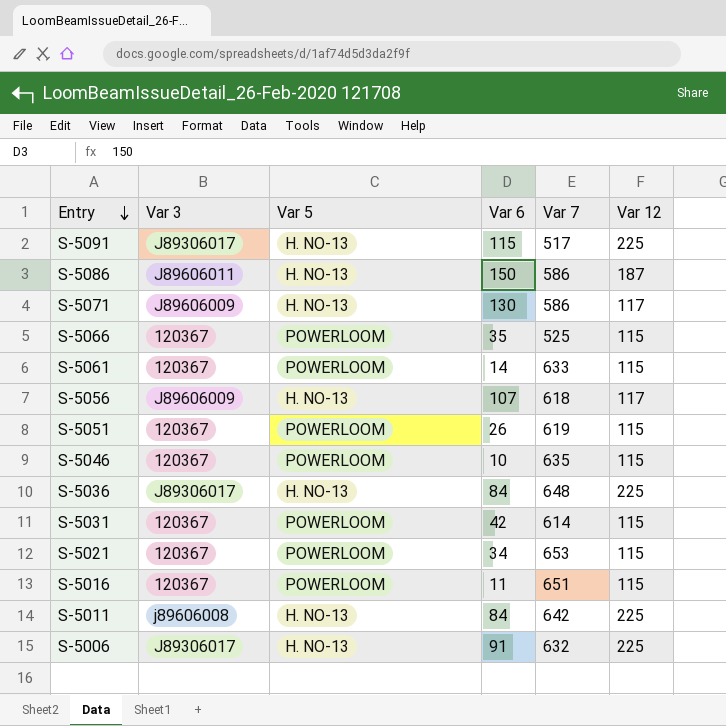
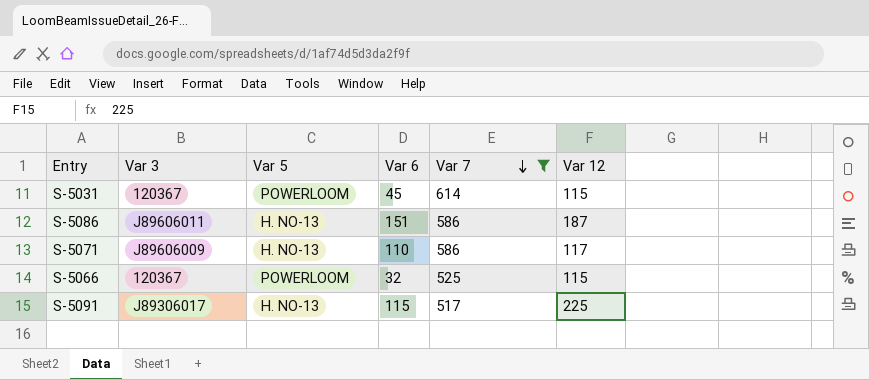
filter: none -> Var 7 <= 614
row order: Entry descending -> Var 7 descending
S-5031 | Var 6: 42 -> 45
S-5086 | Var 6: 150 -> 151
S-5071 | Var 6: 130 -> 110
S-5066 | Var 6: 35 -> 32

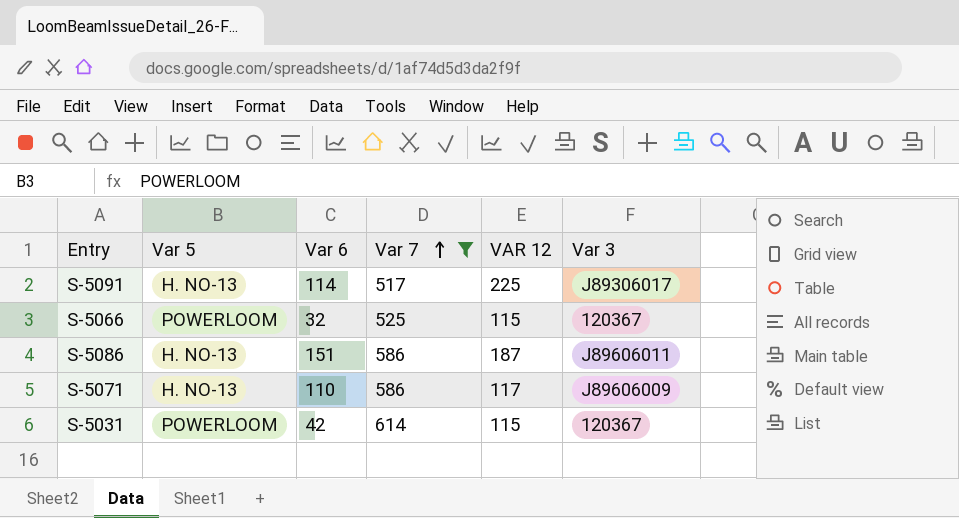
row order: Var 7 descending -> Var 7 ascending
column name: Var 12 -> VAR 12
column Var 3 | position: 2 -> 6
S-5091 | Var 6: 115 -> 114
S-5031 | Var 6: 45 -> 42

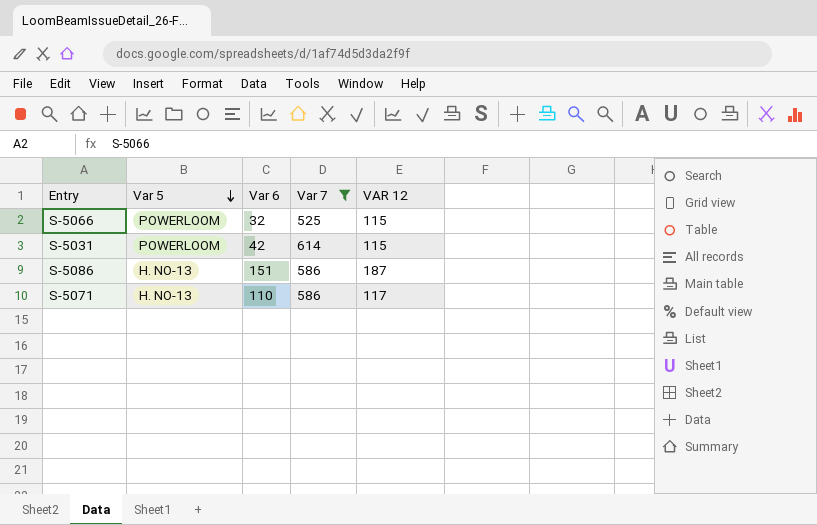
row order: Var 7 ascending -> Var 5 descending
column Var 3 | position: 6 -> none
row S-5091: H. NO-13 | 114 | 517 | 225 | J89306017 -> none

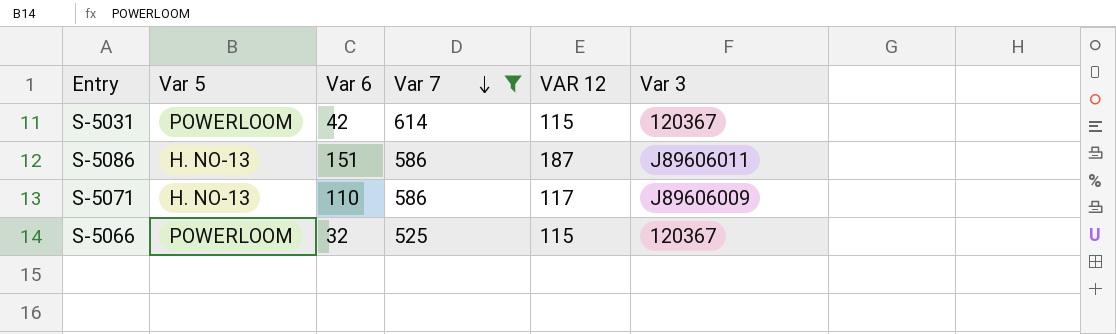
row order: Var 5 descending -> Var 7 descending
column Var 3 | position: none -> 6

